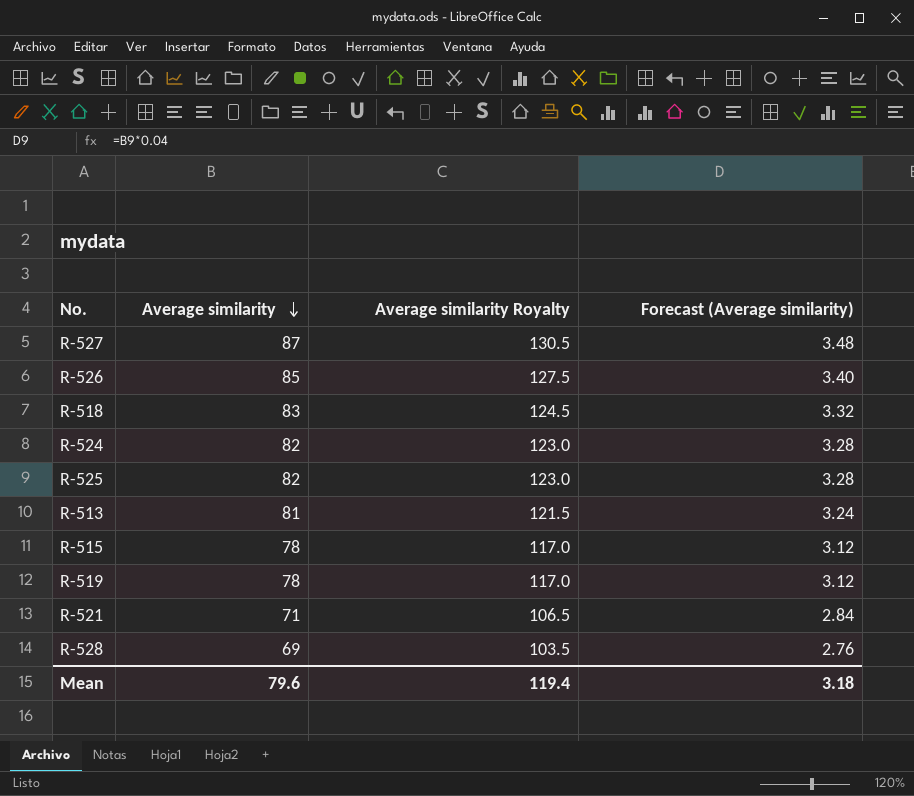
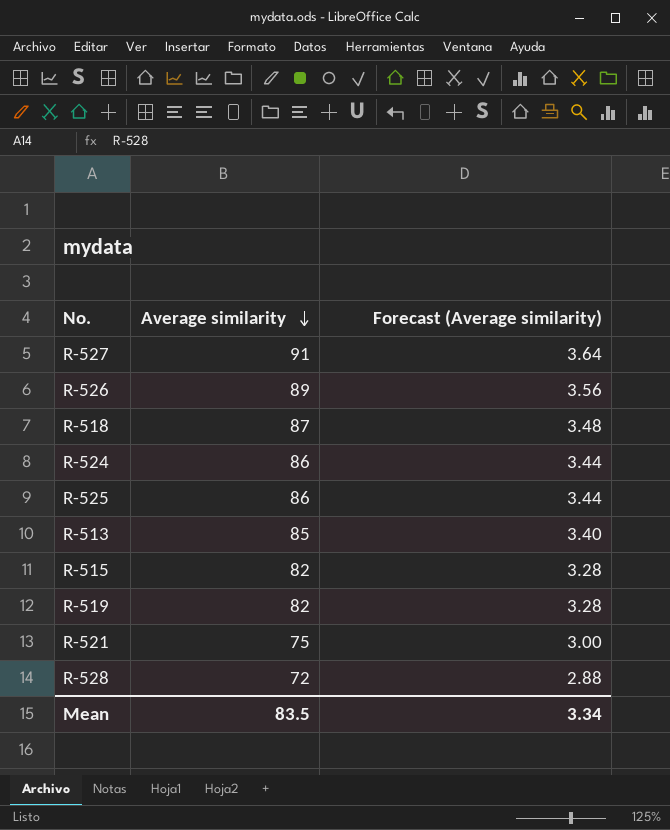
column Average similarity Royalty | formula: [Average similarity] * 1.5 -> none
R-527 | Average similarity: 87 -> 91
R-527 | Forecast (Average similarity): 3.48 -> 3.64
R-526 | Average similarity: 85 -> 89
R-526 | Forecast (Average similarity): 3.40 -> 3.56
R-518 | Average similarity: 83 -> 87
R-518 | Forecast (Average similarity): 3.32 -> 3.48
R-524 | Average similarity: 82 -> 86
R-524 | Forecast (Average similarity): 3.28 -> 3.44
R-525 | Average similarity: 82 -> 86
R-525 | Forecast (Average similarity): 3.28 -> 3.44
R-513 | Average similarity: 81 -> 85
R-513 | Forecast (Average similarity): 3.24 -> 3.40
R-515 | Average similarity: 78 -> 82
R-515 | Forecast (Average similarity): 3.12 -> 3.28
R-519 | Average similarity: 78 -> 82
R-519 | Forecast (Average similarity): 3.12 -> 3.28
R-521 | Average similarity: 71 -> 75
R-521 | Forecast (Average similarity): 2.84 -> 3.00
R-528 | Average similarity: 69 -> 72
R-528 | Forecast (Average similarity): 2.76 -> 2.88
Mean | Average similarity: 79.6 -> 83.5
Mean | Forecast (Average similarity): 3.18 -> 3.34

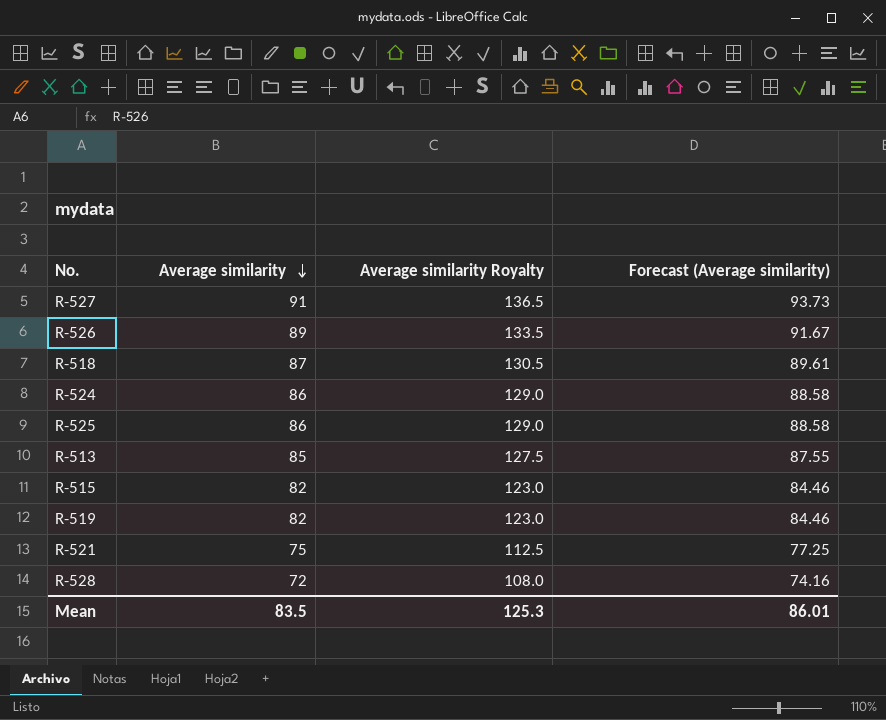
column Average similarity Royalty | formula: none -> [Average similarity] * 1.5
column Forecast (Average similarity) | formula: [Average similarity] * 0.04 -> [Average similarity] * 1.03
Mean | Forecast (Average similarity): 3.34 -> 86.01

